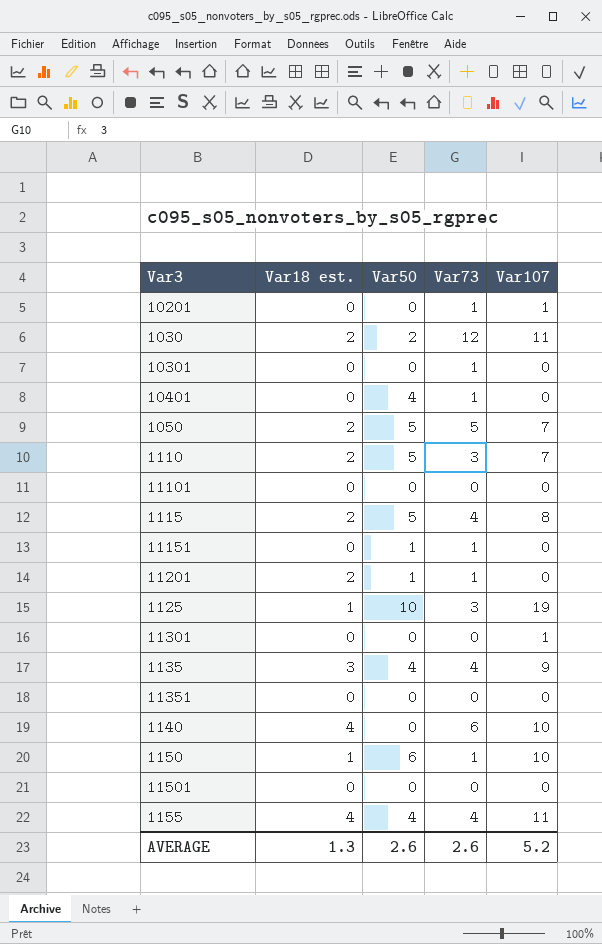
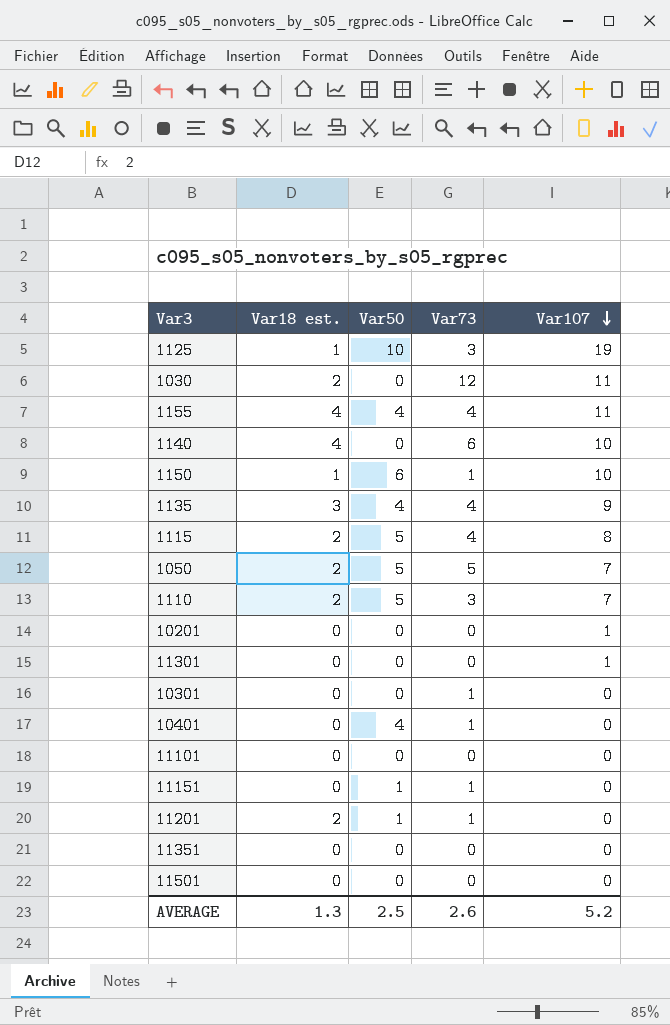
row order: none -> Var107 descending
1030 | Var50: 2 -> 0
10201 | Var73: 1 -> 0
AVERAGE | Var50: 2.6 -> 2.5

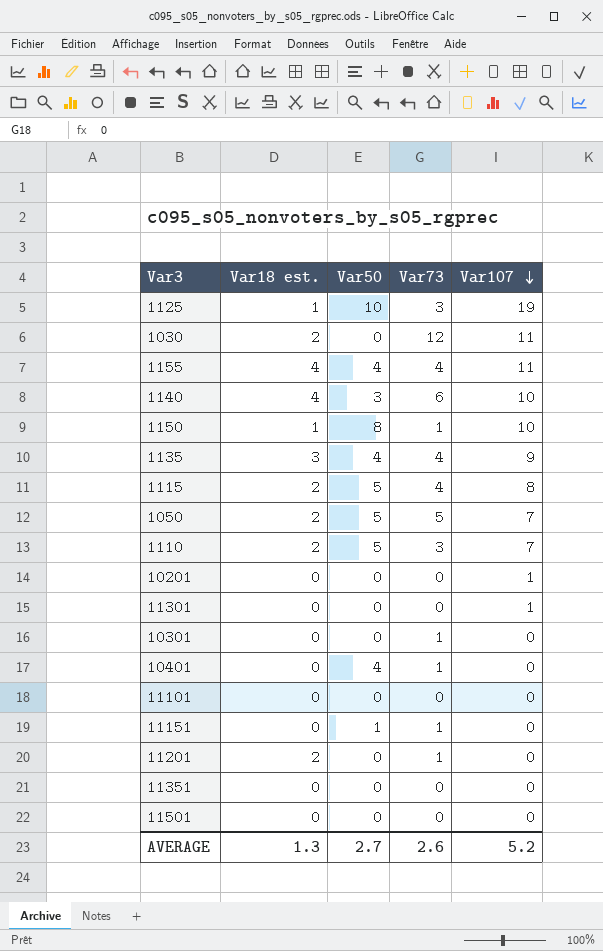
1140 | Var50: 0 -> 3
1150 | Var50: 6 -> 8
11201 | Var50: 1 -> 0
AVERAGE | Var50: 2.5 -> 2.7

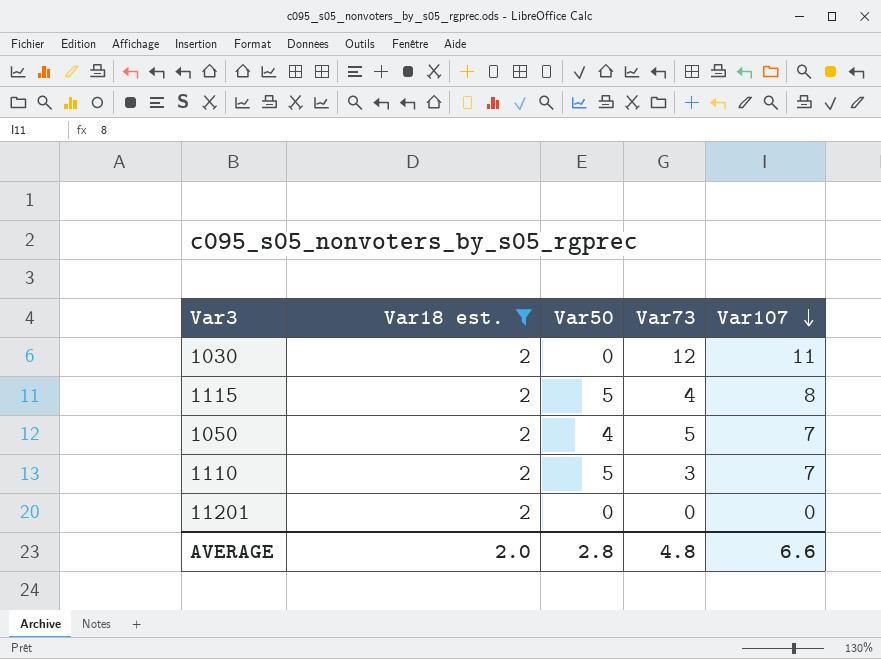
filter: none -> Var18 est. = 2
1050 | Var50: 5 -> 4
11201 | Var73: 1 -> 0
AVERAGE | Var18 est.: 1.3 -> 2.0
AVERAGE | Var50: 2.7 -> 2.8
AVERAGE | Var73: 2.6 -> 4.8
AVERAGE | Var107: 5.2 -> 6.6

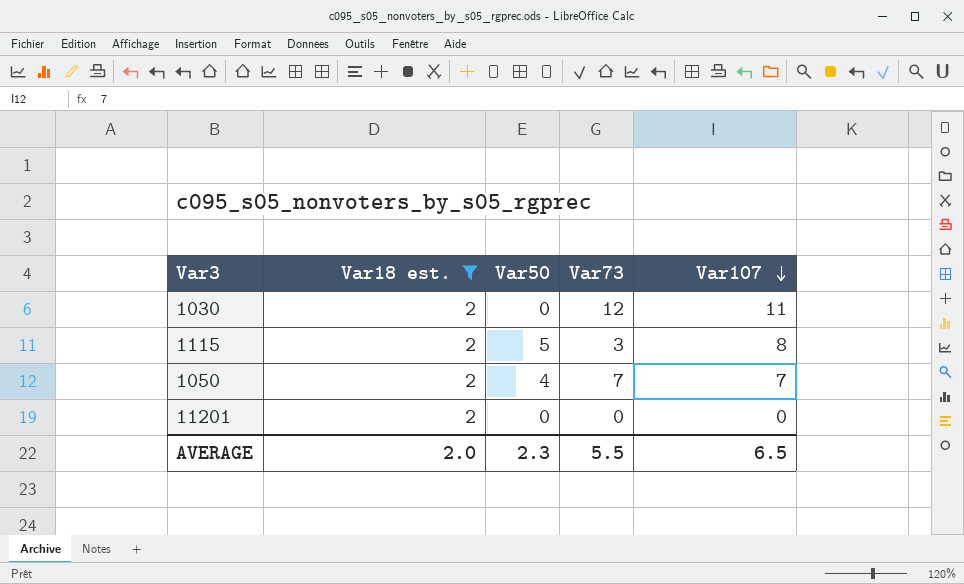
row 1110: 2 | 5 | 3 | 7 -> none
1115 | Var73: 4 -> 3
1050 | Var73: 5 -> 7
AVERAGE | Var50: 2.8 -> 2.3
AVERAGE | Var73: 4.8 -> 5.5
AVERAGE | Var107: 6.6 -> 6.5

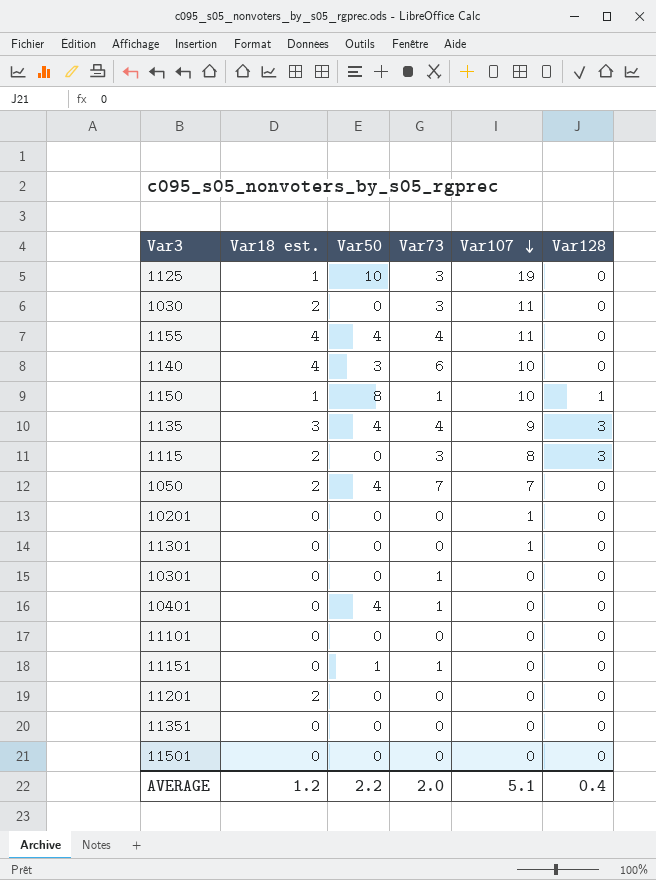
filter: Var18 est. = 2 -> none
column Var128 | position: none -> 6
1030 | Var73: 12 -> 3
1115 | Var50: 5 -> 0
AVERAGE | Var18 est.: 2.0 -> 1.2
AVERAGE | Var50: 2.3 -> 2.2
AVERAGE | Var73: 5.5 -> 2.0
AVERAGE | Var107: 6.5 -> 5.1

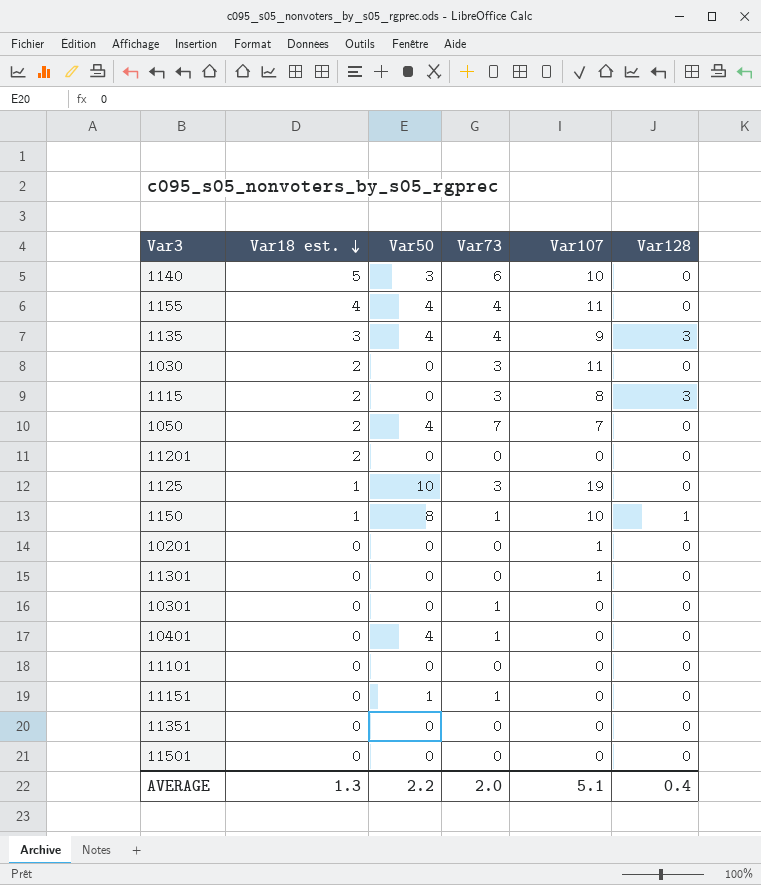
row order: Var107 descending -> Var18 est. descending
1140 | Var18 est.: 4 -> 5
AVERAGE | Var18 est.: 1.2 -> 1.3

